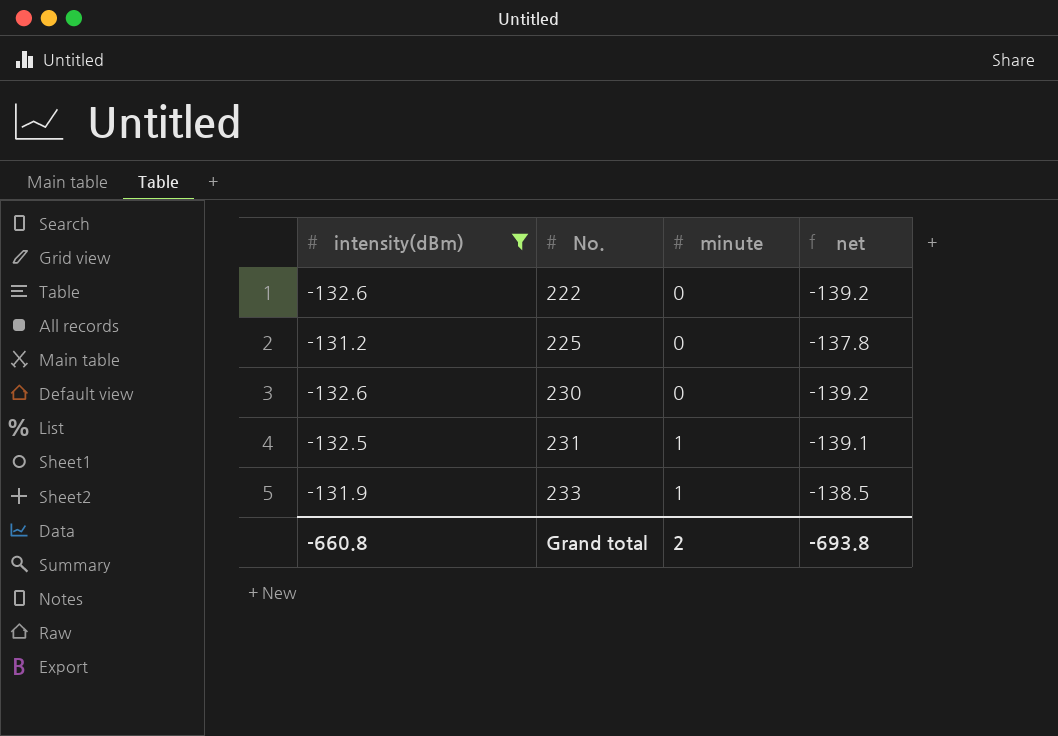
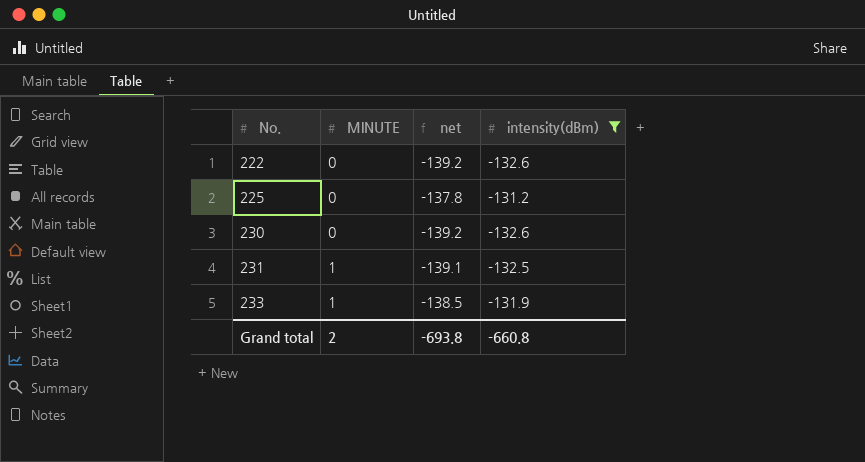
column name: minute -> MINUTE
column intensity(dBm) | position: 1 -> 4

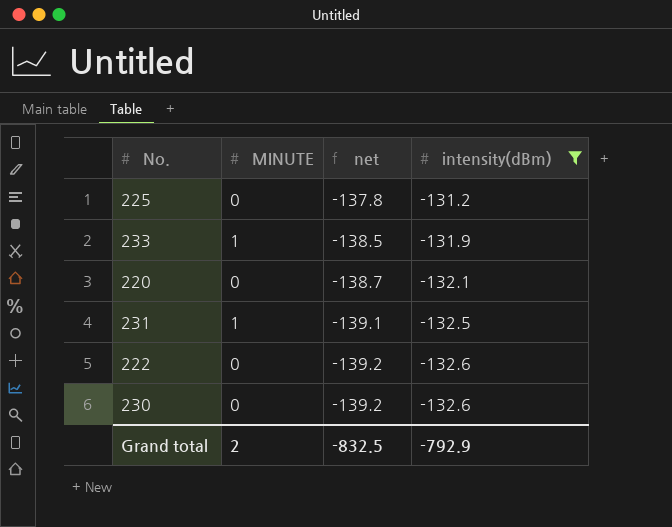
row order: No. ascending -> net descending
row 220: none -> 0 | -138.7 | -132.1
Grand total | net: -693.8 -> -832.5
Grand total | intensity(dBm): -660.8 -> -792.9

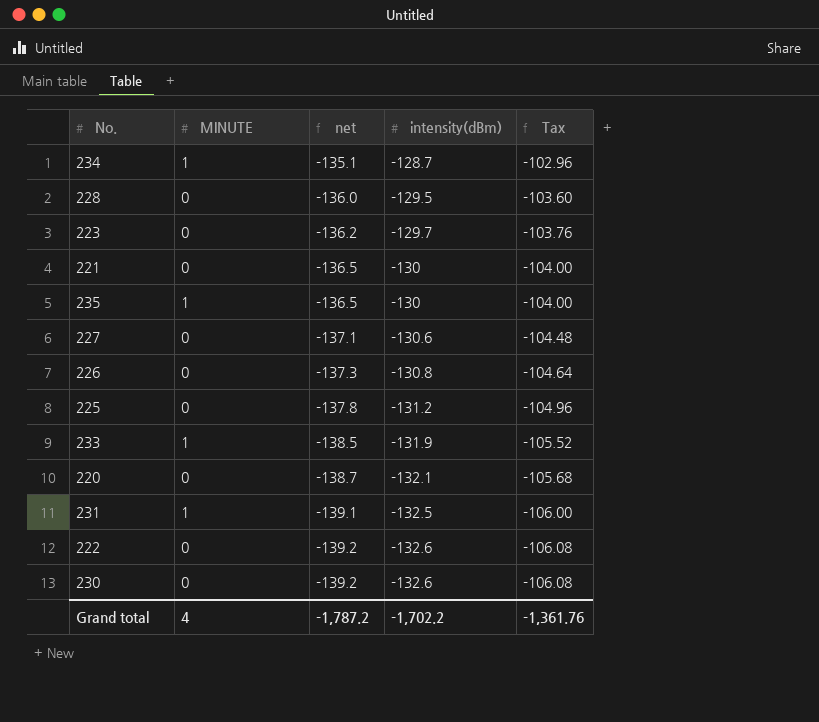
filter: intensity(dBm) <= -131.2 -> none
column Tax | formula: none -> [intensity(dBm)] * 0.8
Grand total | MINUTE: 2 -> 4
Grand total | net: -832.5 -> -1,787.2
Grand total | intensity(dBm): -792.9 -> -1,702.2

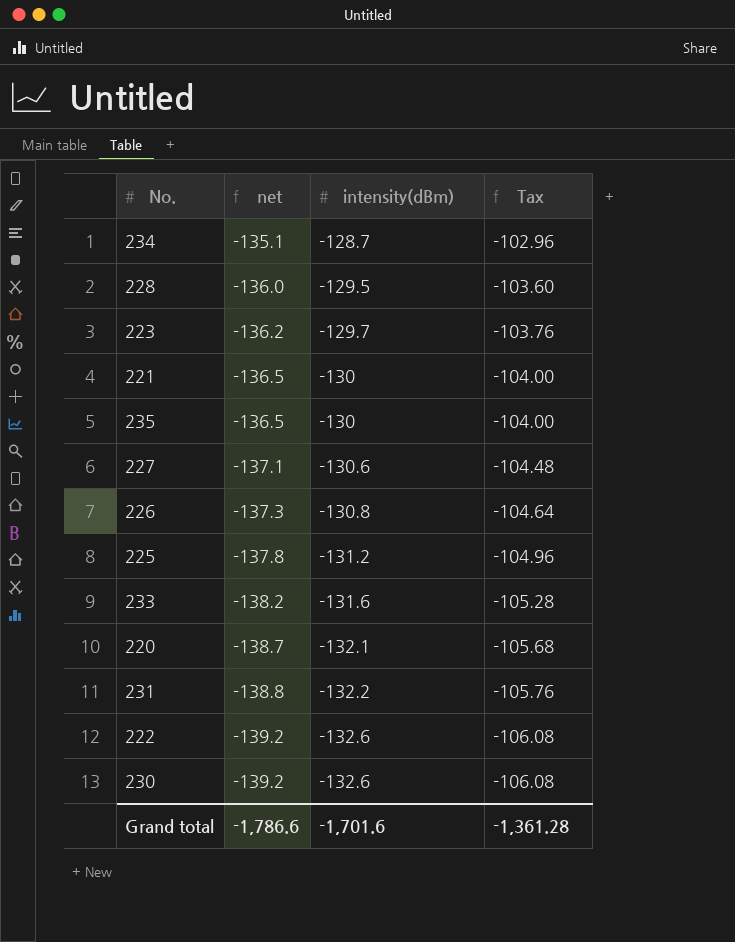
column MINUTE | position: 2 -> none
233 | net: -138.5 -> -138.2
233 | intensity(dBm): -131.9 -> -131.6
233 | Tax: -105.52 -> -105.28
231 | net: -139.1 -> -138.8
231 | intensity(dBm): -132.5 -> -132.2
231 | Tax: -106.00 -> -105.76
Grand total | net: -1,787.2 -> -1,786.6
Grand total | intensity(dBm): -1,702.2 -> -1,701.6
Grand total | Tax: -1,361.76 -> -1,361.28

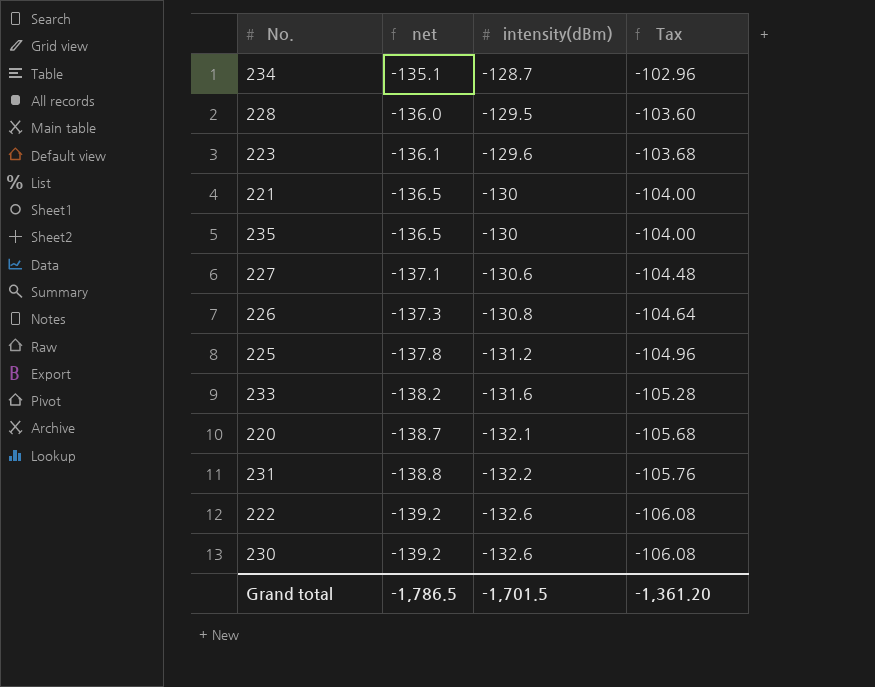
223 | net: -136.2 -> -136.1
223 | intensity(dBm): -129.7 -> -129.6
223 | Tax: -103.76 -> -103.68
Grand total | net: -1,786.6 -> -1,786.5
Grand total | intensity(dBm): -1,701.6 -> -1,701.5
Grand total | Tax: -1,361.28 -> -1,361.20

